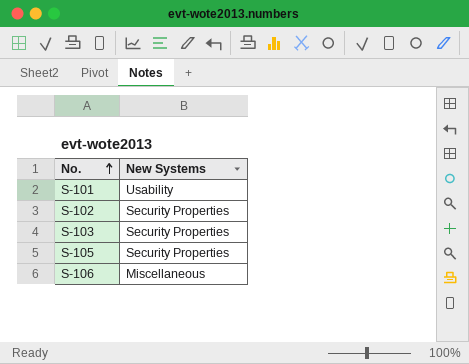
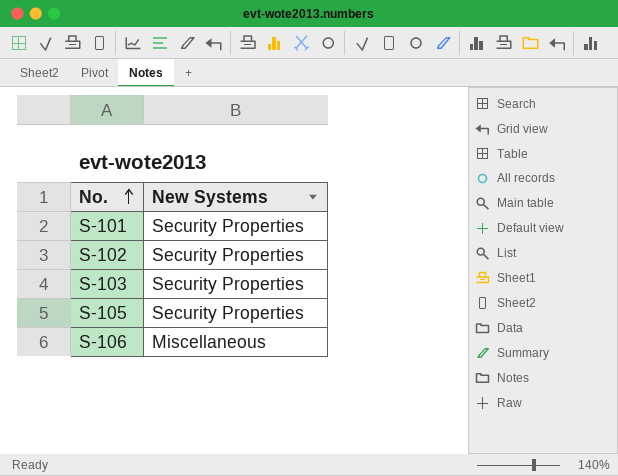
S-101 | New Systems: Usability -> Security Properties

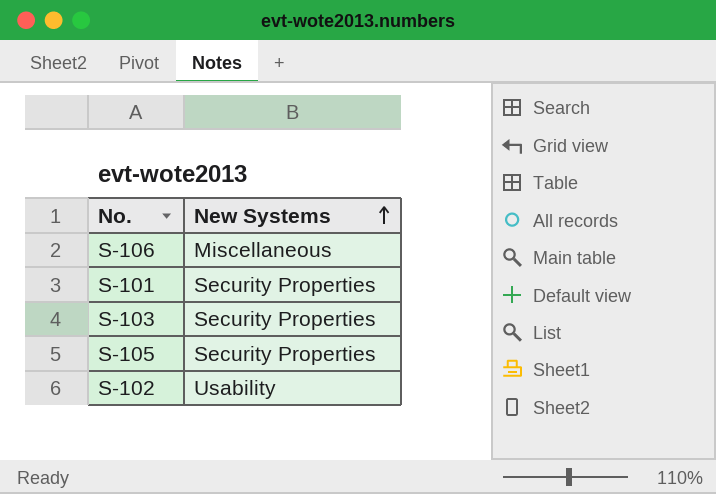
row order: No. ascending -> New Systems ascending
S-102 | New Systems: Security Properties -> Usability

